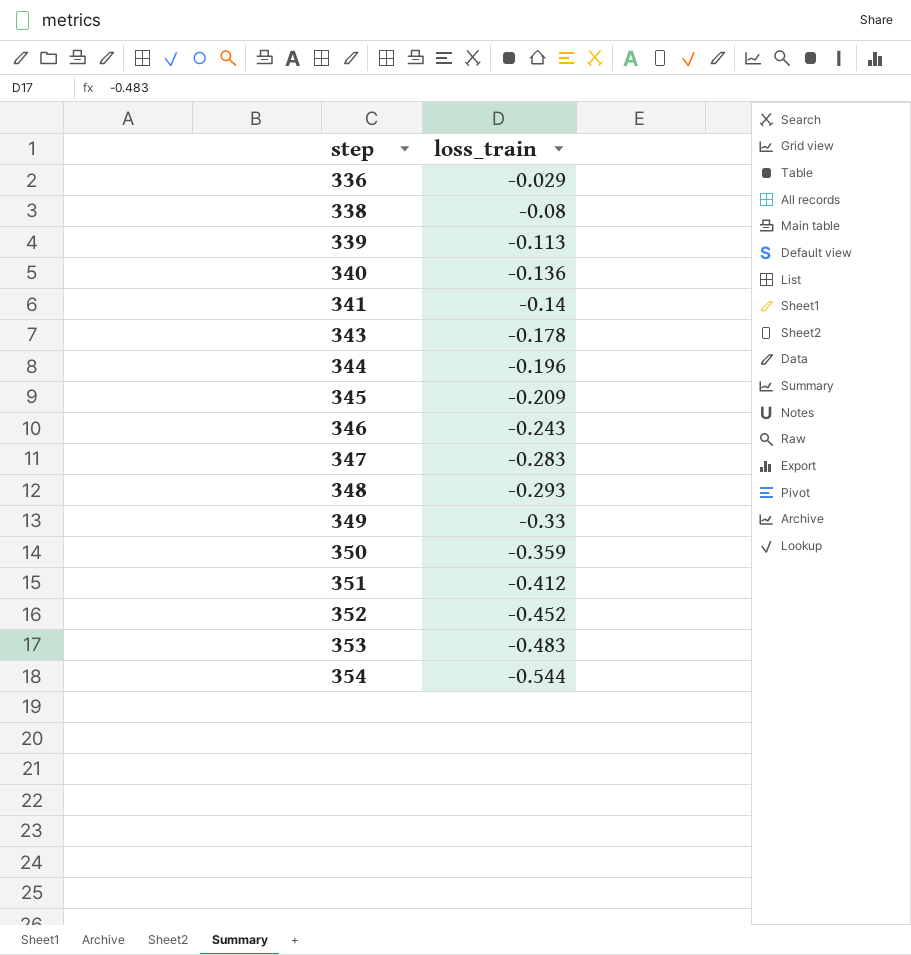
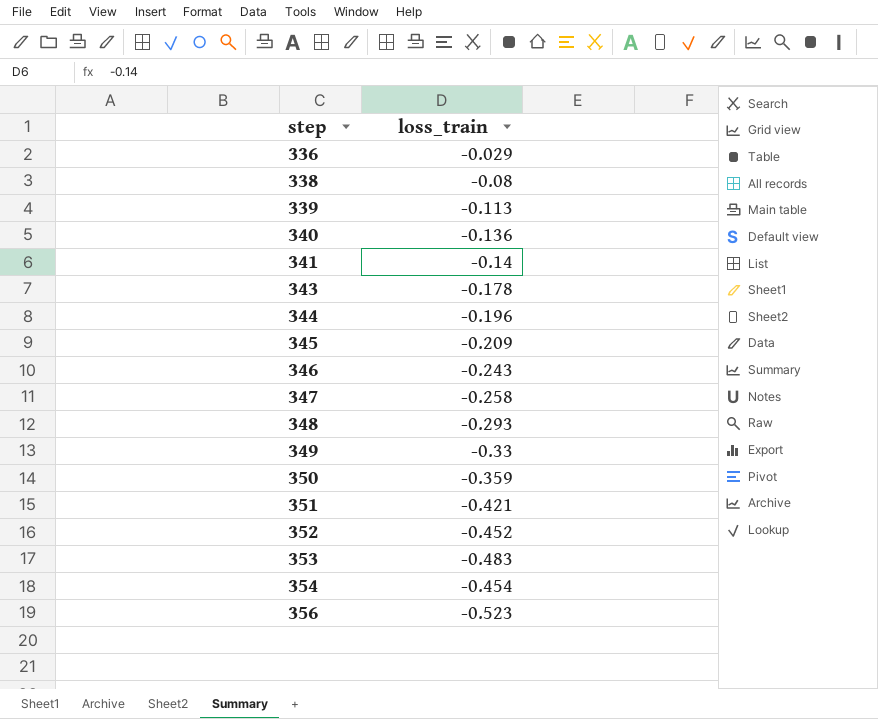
347 | loss_train: -0.283 -> -0.258
351 | loss_train: -0.412 -> -0.421
354 | loss_train: -0.544 -> -0.454
row 356: none -> -0.523

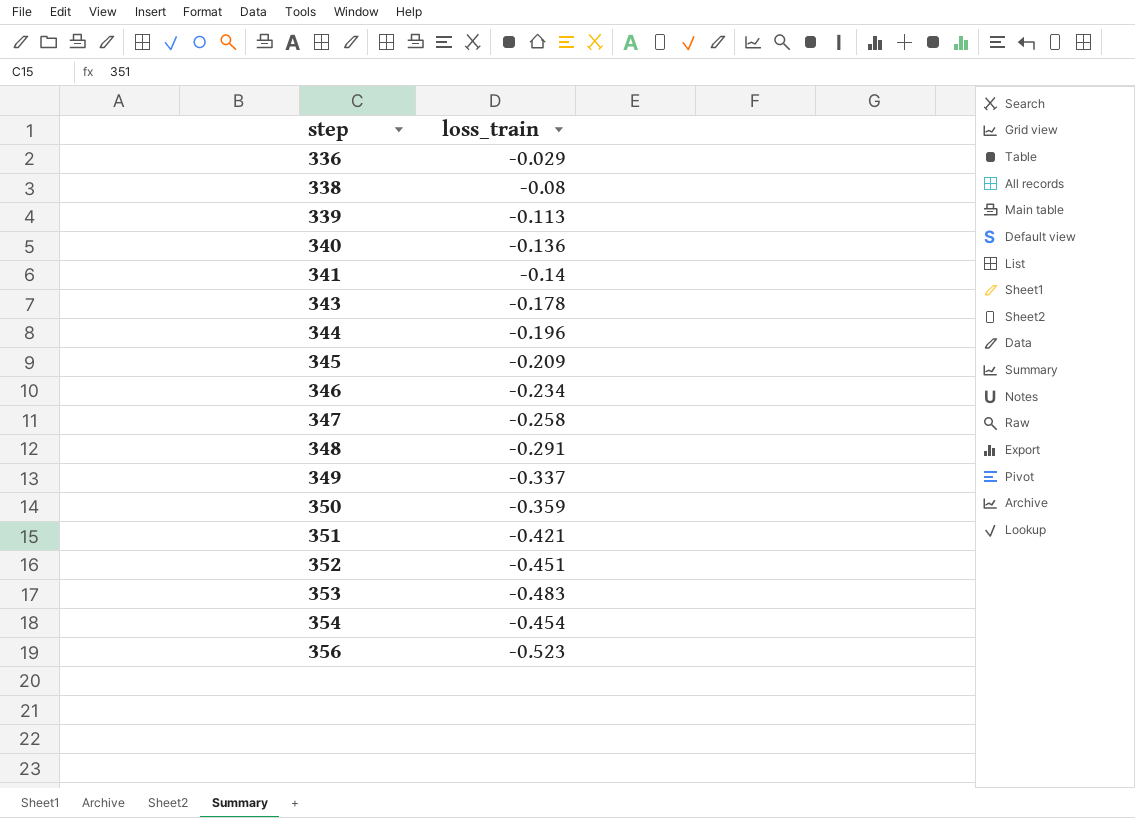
346 | loss_train: -0.243 -> -0.234
348 | loss_train: -0.293 -> -0.291
349 | loss_train: -0.33 -> -0.337
352 | loss_train: -0.452 -> -0.451

